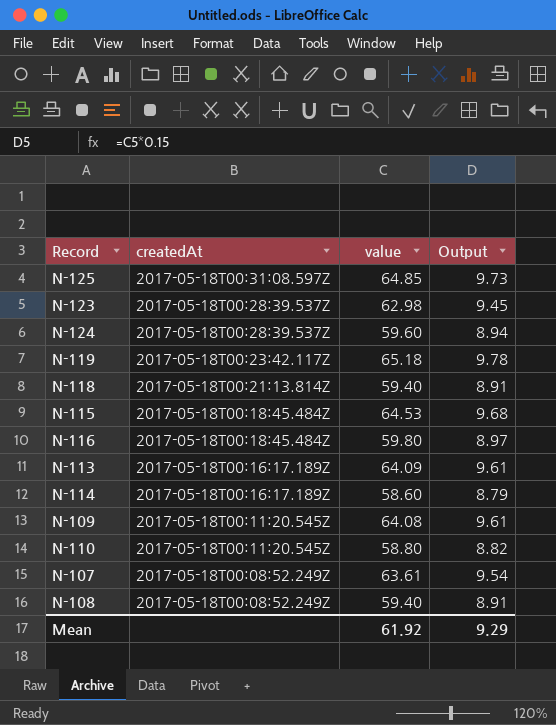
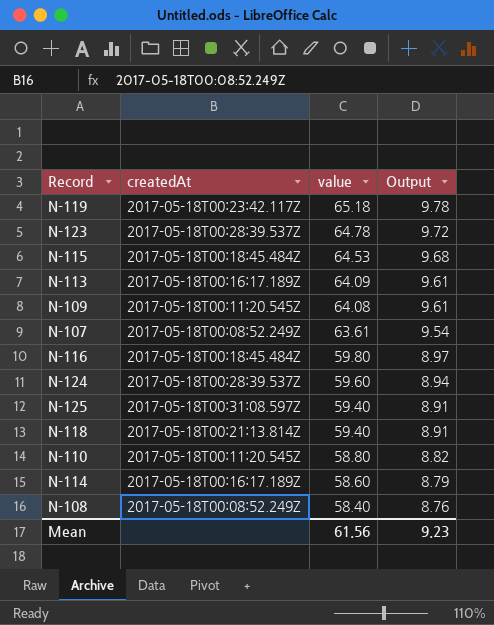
row order: createdAt descending -> value descending
N-123 | value: 62.98 -> 64.78
N-123 | Output: 9.45 -> 9.72
N-125 | value: 64.85 -> 59.40
N-125 | Output: 9.73 -> 8.91
N-108 | value: 59.40 -> 58.40
N-108 | Output: 8.91 -> 8.76
Mean | value: 61.92 -> 61.56
Mean | Output: 9.29 -> 9.23

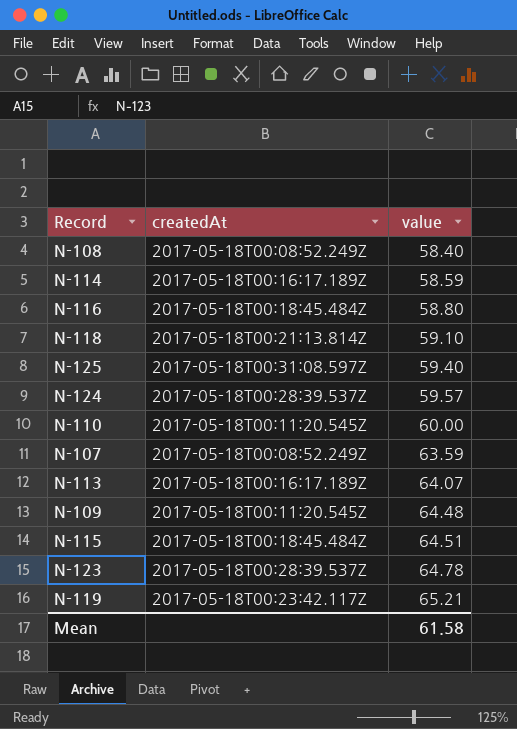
row order: value descending -> value ascending
column Output | formula: [value] * 0.15 -> none
N-114 | value: 58.60 -> 58.59
N-116 | value: 59.80 -> 58.80
N-118 | value: 59.40 -> 59.10
N-124 | value: 59.60 -> 59.57
N-110 | value: 58.80 -> 60.00
N-107 | value: 63.61 -> 63.59
N-113 | value: 64.09 -> 64.07
N-109 | value: 64.08 -> 64.48
N-115 | value: 64.53 -> 64.51
N-119 | value: 65.18 -> 65.21
Mean | value: 61.56 -> 61.58

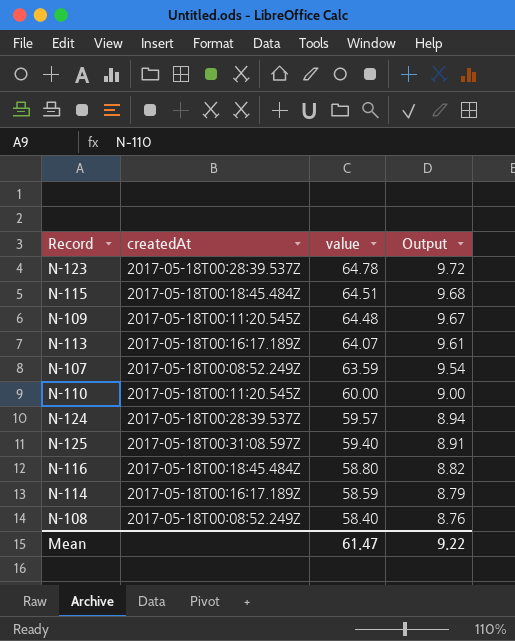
row order: value ascending -> value descending
column Output | formula: none -> [value] * 0.15
row N-118: 2017-05-18T00:21:13.814Z | 59.10 -> none
row N-119: 2017-05-18T00:23:42.117Z | 65.21 -> none
Mean | value: 61.58 -> 61.47

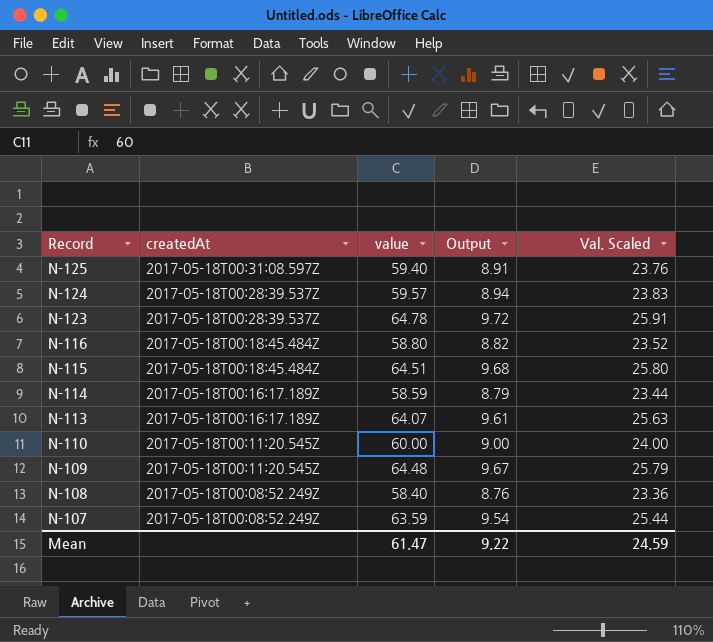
row order: value descending -> Record descending
column Val. Scaled | formula: none -> [value] * 0.4

